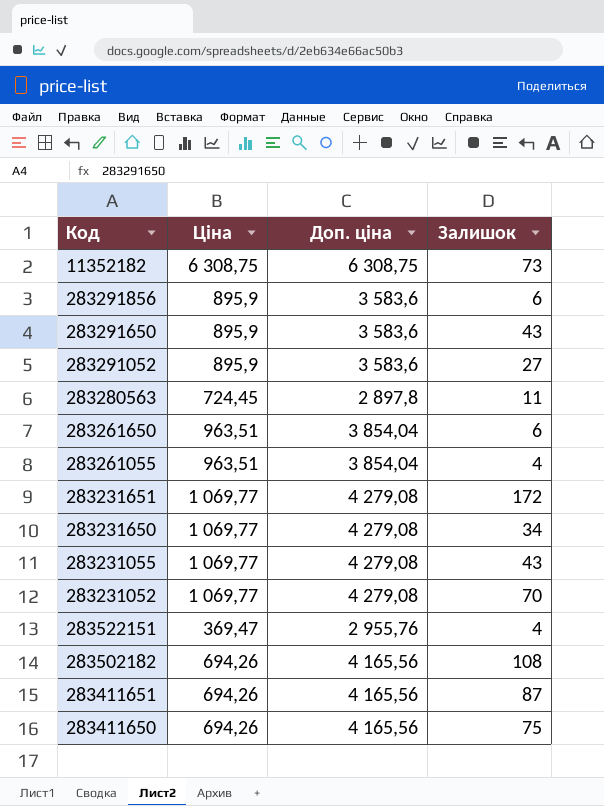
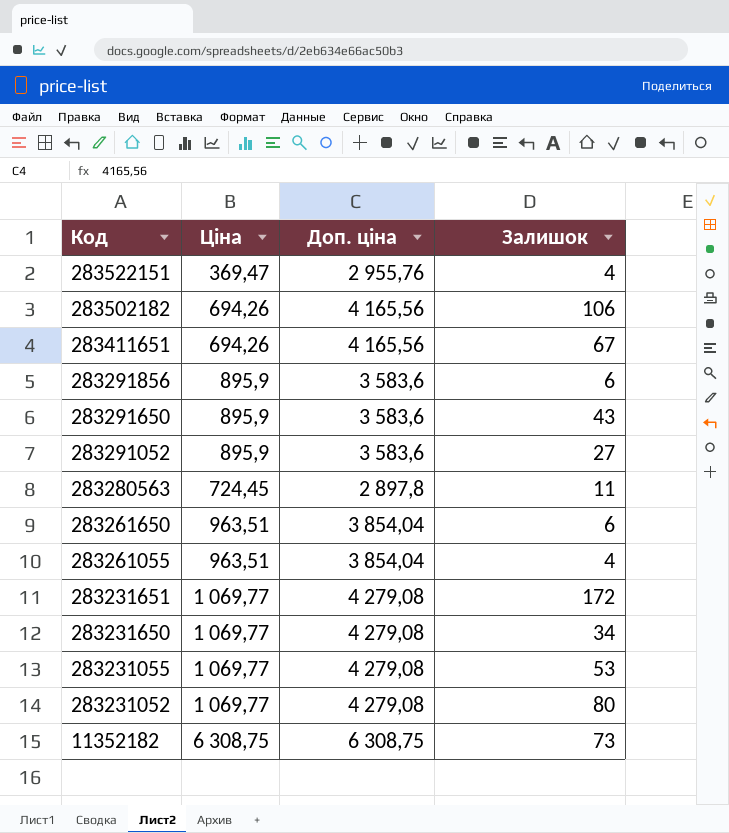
row order: none -> Код descending
row 283411650: 694,26 | 4 165,56 | 75 -> none
283502182 | Залишок: 108 -> 106
283411651 | Залишок: 87 -> 67
283231055 | Залишок: 43 -> 53
283231052 | Залишок: 70 -> 80

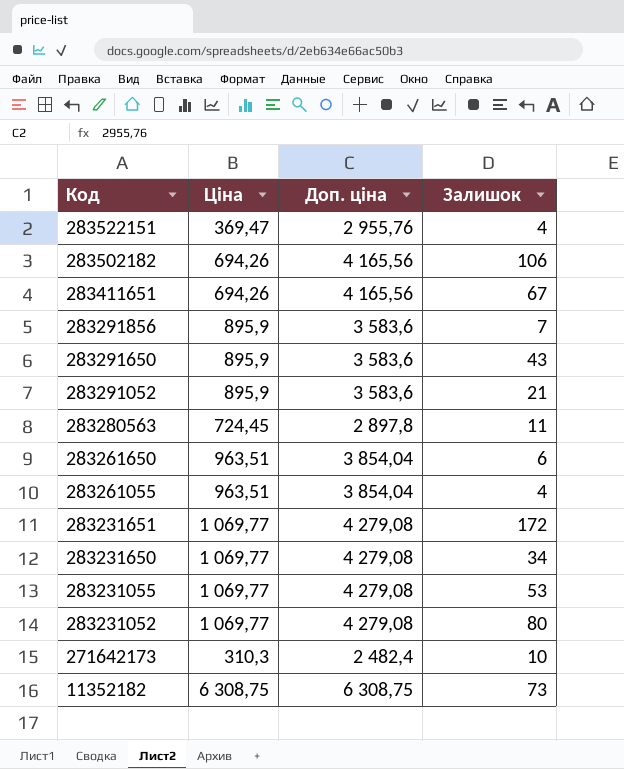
283291856 | Залишок: 6 -> 7
283291052 | Залишок: 27 -> 21
row 271642173: none -> 310,3 | 2 482,4 | 10

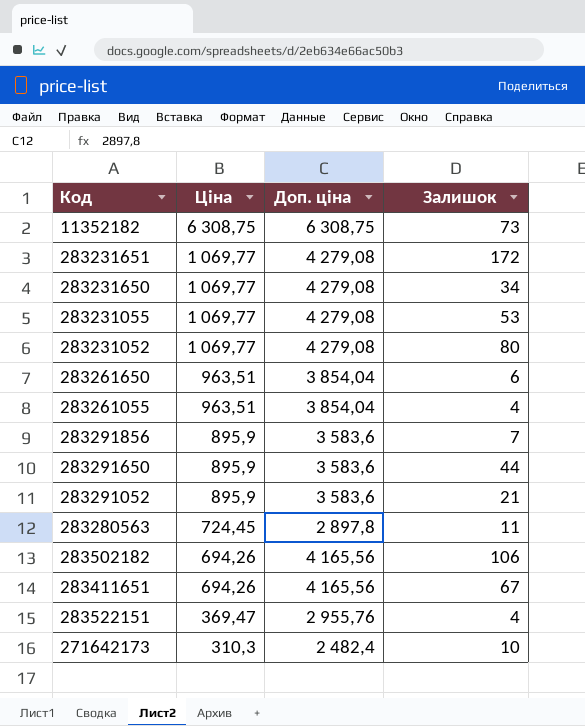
row order: Код descending -> Ціна descending
283291650 | Залишок: 43 -> 44

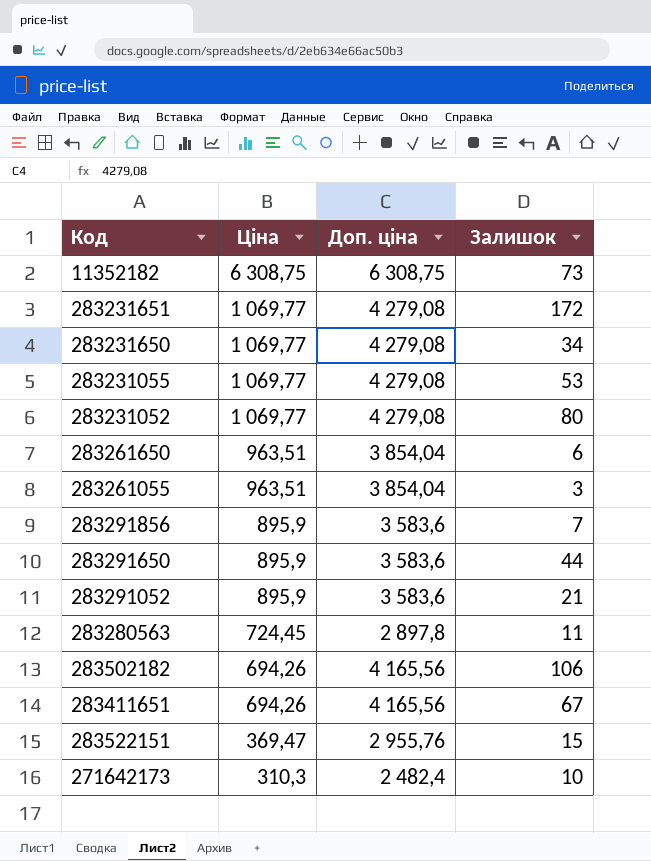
283261055 | Залишок: 4 -> 3
283522151 | Залишок: 4 -> 15

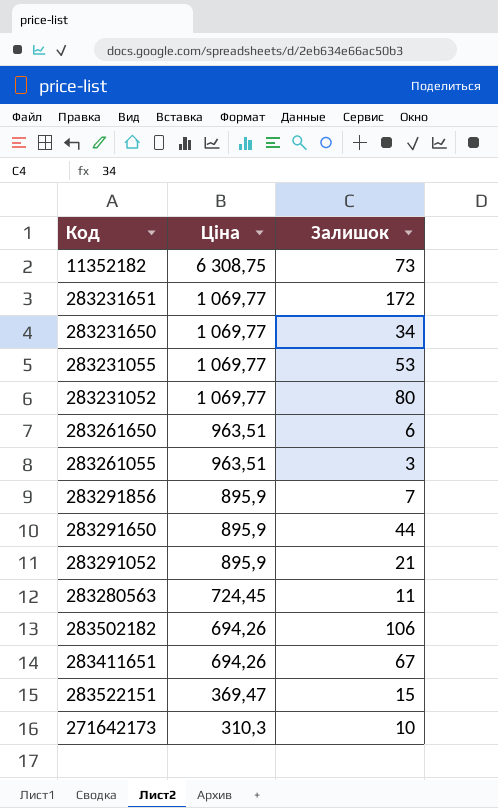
column Доп. ціна | position: 3 -> none

